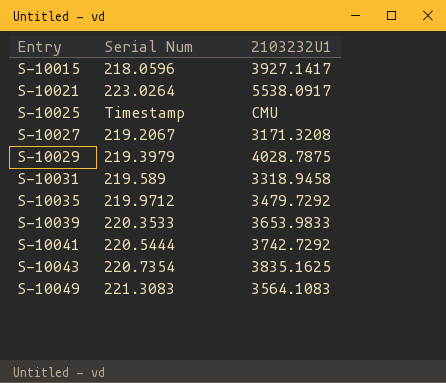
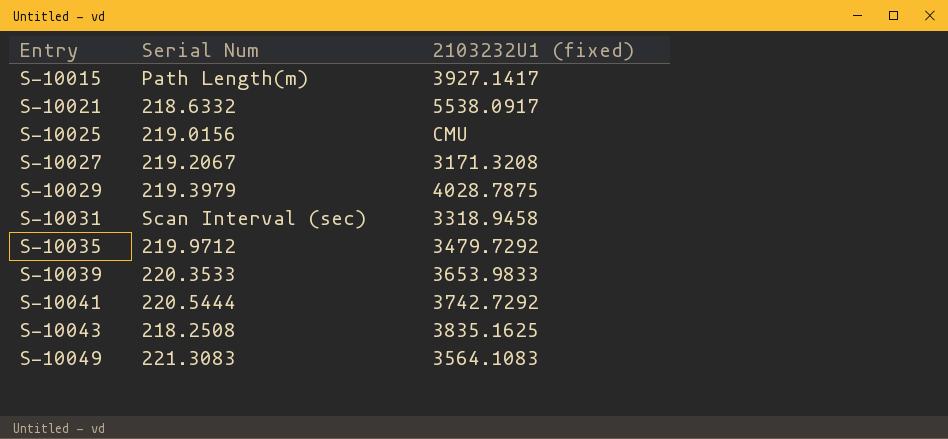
column name: 2103232U1 -> 2103232U1 (fixed)
S-10015 | Serial Num: 218.0596 -> Path Length(m)
S-10021 | Serial Num: 223.0264 -> 218.6332
S-10025 | Serial Num: Timestamp -> 219.0156
S-10031 | Serial Num: 219.589 -> Scan Interval (sec)
S-10043 | Serial Num: 220.7354 -> 218.2508

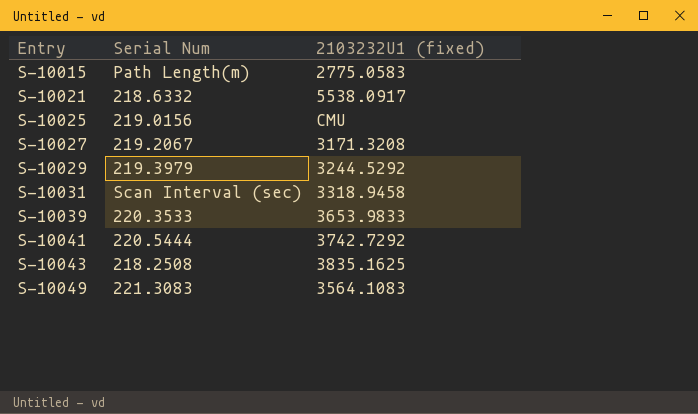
row S-10035: 219.9712 | 3479.7292 -> none
S-10015 | 2103232U1 (fixed): 3927.1417 -> 2775.0583
S-10029 | 2103232U1 (fixed): 4028.7875 -> 3244.5292

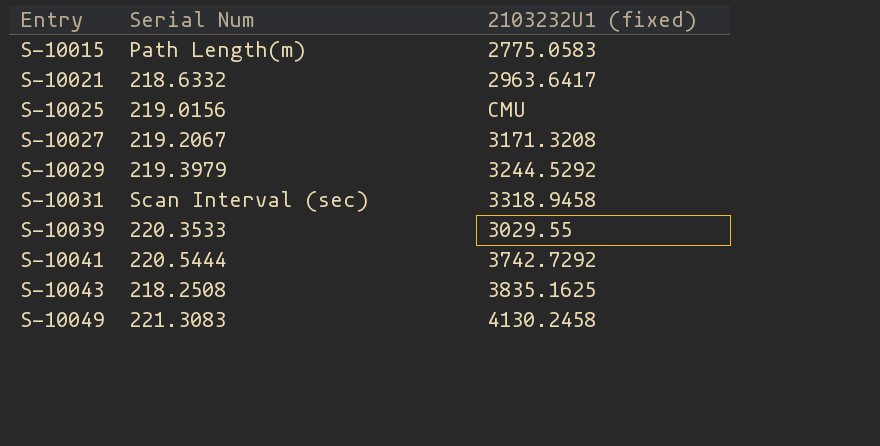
S-10021 | 2103232U1 (fixed): 5538.0917 -> 2963.6417
S-10039 | 2103232U1 (fixed): 3653.9833 -> 3029.55
S-10049 | 2103232U1 (fixed): 3564.1083 -> 4130.2458

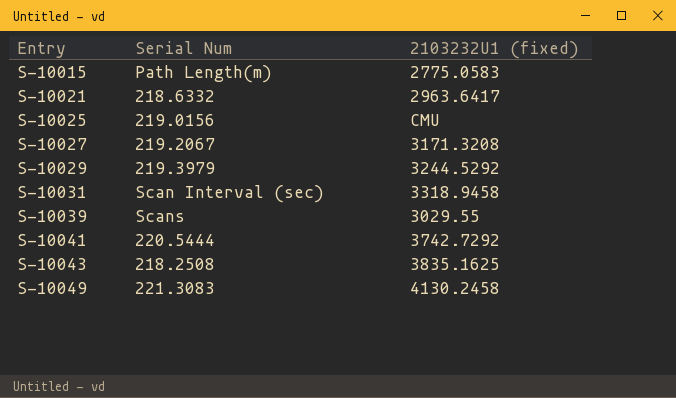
S-10039 | Serial Num: 220.3533 -> Scans

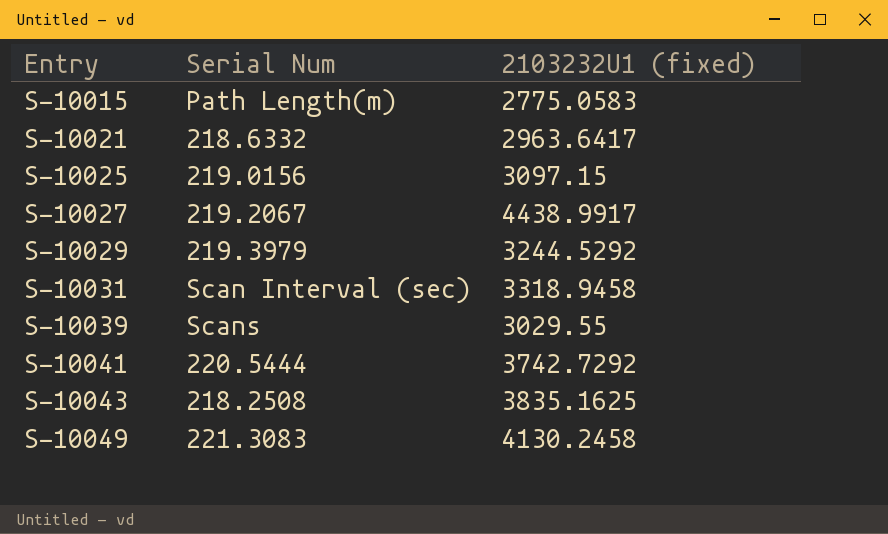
S-10025 | 2103232U1 (fixed): CMU -> 3097.15
S-10027 | 2103232U1 (fixed): 3171.3208 -> 4438.9917

